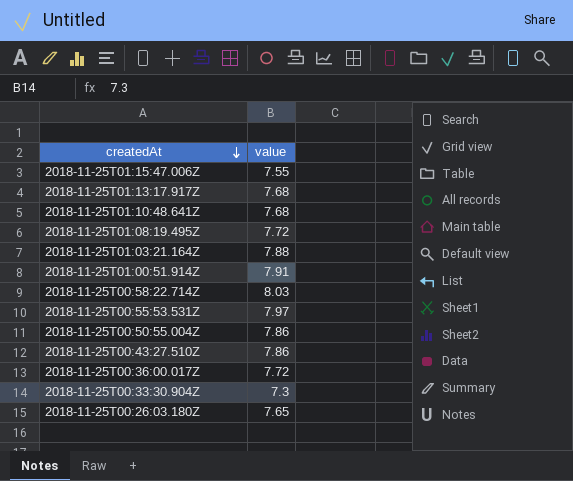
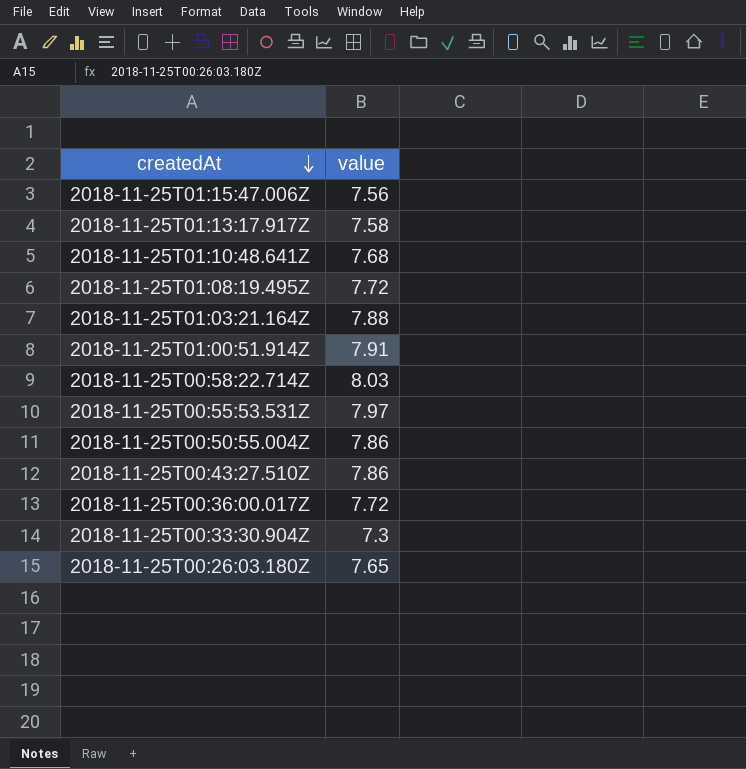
2018-11-25T01:15:47.006Z | value: 7.55 -> 7.56
2018-11-25T01:13:17.917Z | value: 7.68 -> 7.58

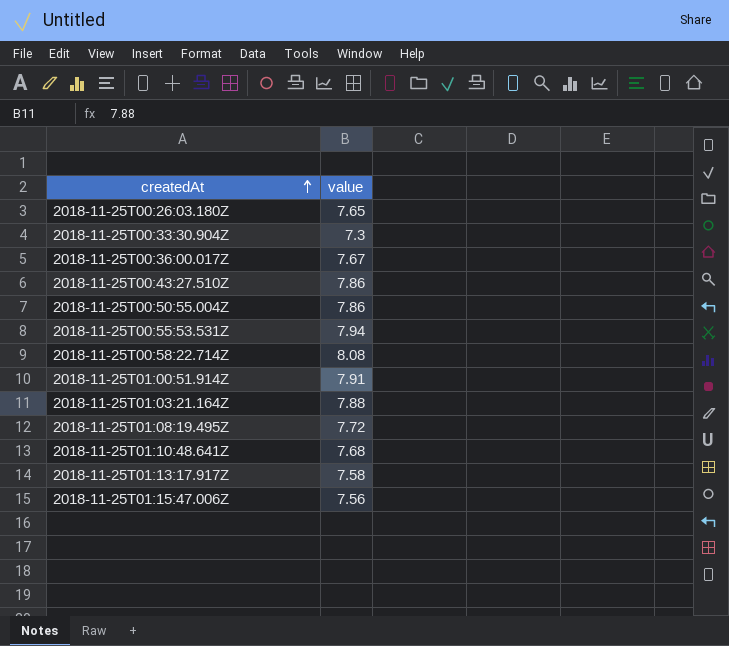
row order: createdAt descending -> createdAt ascending
2018-11-25T00:36:00.017Z | value: 7.72 -> 7.67
2018-11-25T00:55:53.531Z | value: 7.97 -> 7.94
2018-11-25T00:58:22.714Z | value: 8.03 -> 8.08

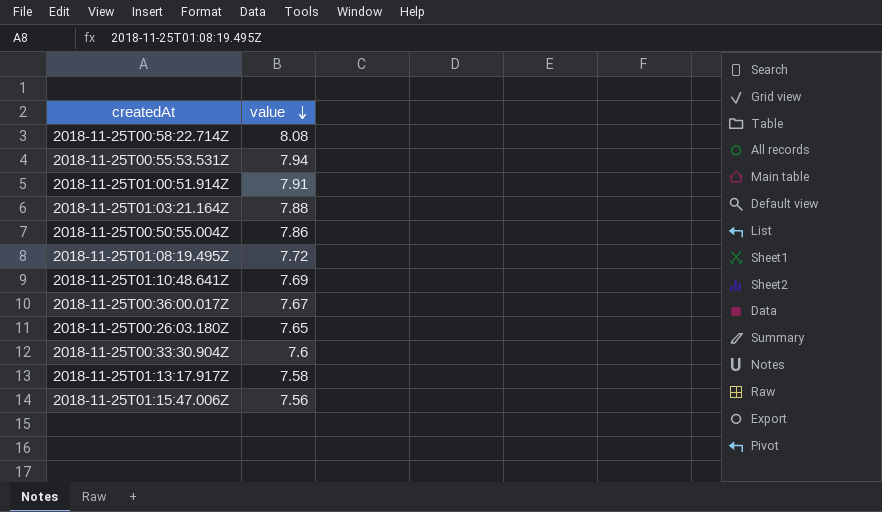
row order: createdAt ascending -> value descending
row 2018-11-25T00:43:27.510Z: 7.86 -> none
2018-11-25T01:10:48.641Z | value: 7.68 -> 7.69
2018-11-25T00:33:30.904Z | value: 7.3 -> 7.6

